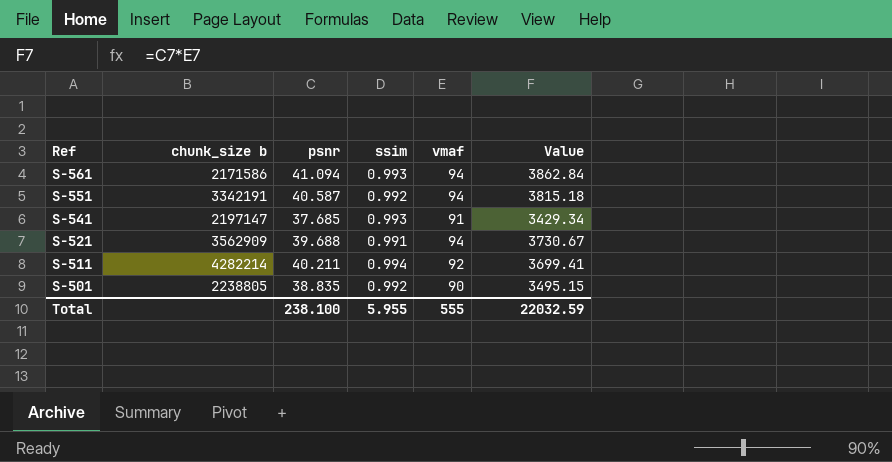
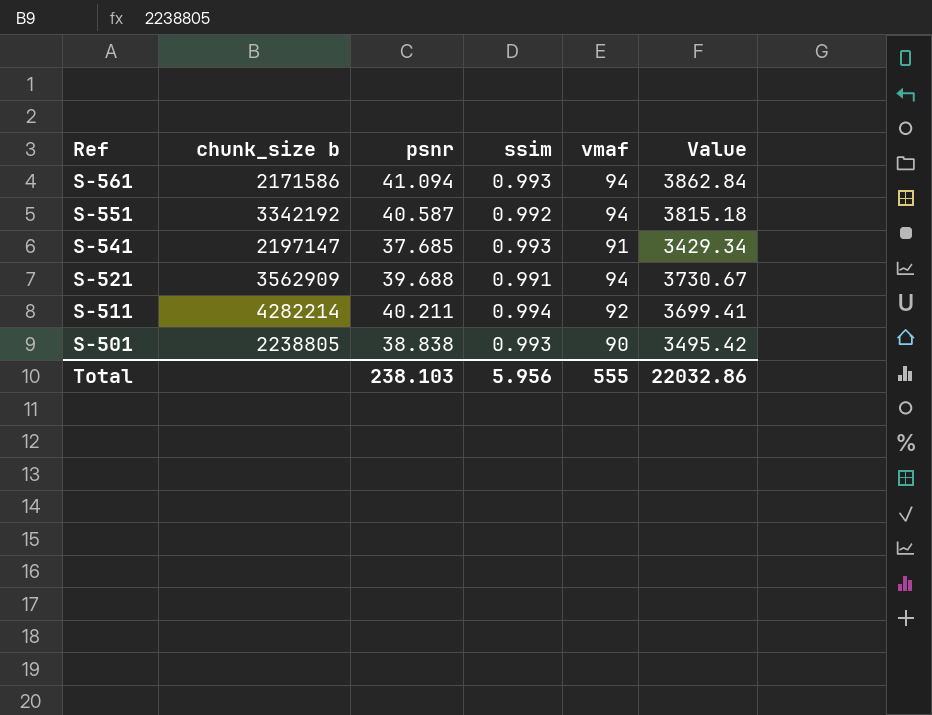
S-551 | chunk_size b: 3342191 -> 3342192
S-501 | psnr: 38.835 -> 38.838
S-501 | ssim: 0.992 -> 0.993
S-501 | Value: 3495.15 -> 3495.42
Total | psnr: 238.100 -> 238.103
Total | ssim: 5.955 -> 5.956
Total | Value: 22032.59 -> 22032.86

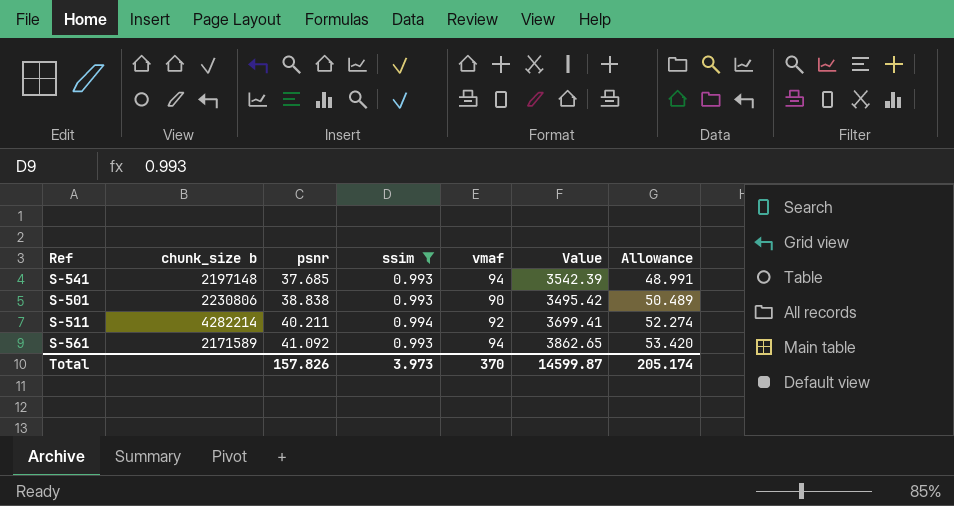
filter: none -> ssim >= 0.993
row order: Ref descending -> psnr ascending
column Allowance | formula: none -> [psnr] * 1.3
S-541 | chunk_size b: 2197147 -> 2197148
S-541 | vmaf: 91 -> 94
S-541 | Value: 3429.34 -> 3542.39
S-501 | chunk_size b: 2238805 -> 2230806
S-561 | chunk_size b: 2171586 -> 2171589
S-561 | psnr: 41.094 -> 41.092
S-561 | Value: 3862.84 -> 3862.65
Total | psnr: 238.103 -> 157.826
Total | ssim: 5.956 -> 3.973
Total | vmaf: 555 -> 370
Total | Value: 22032.86 -> 14599.87

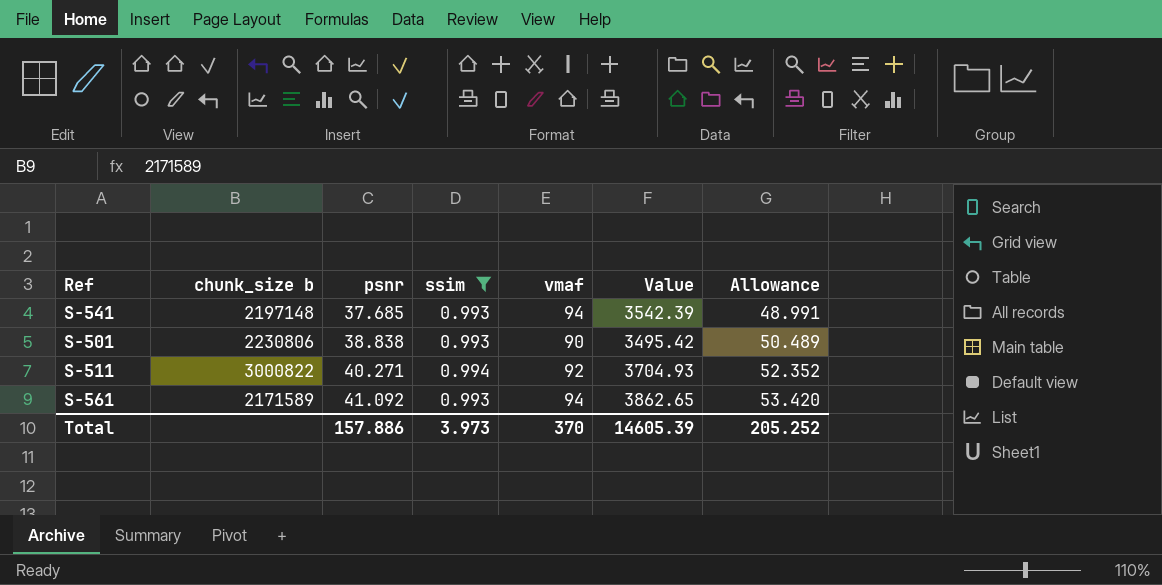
S-511 | chunk_size b: 4282214 -> 3000822
S-511 | psnr: 40.211 -> 40.271
S-511 | Value: 3699.41 -> 3704.93
S-511 | Allowance: 52.274 -> 52.352
Total | psnr: 157.826 -> 157.886
Total | Value: 14599.87 -> 14605.39
Total | Allowance: 205.174 -> 205.252

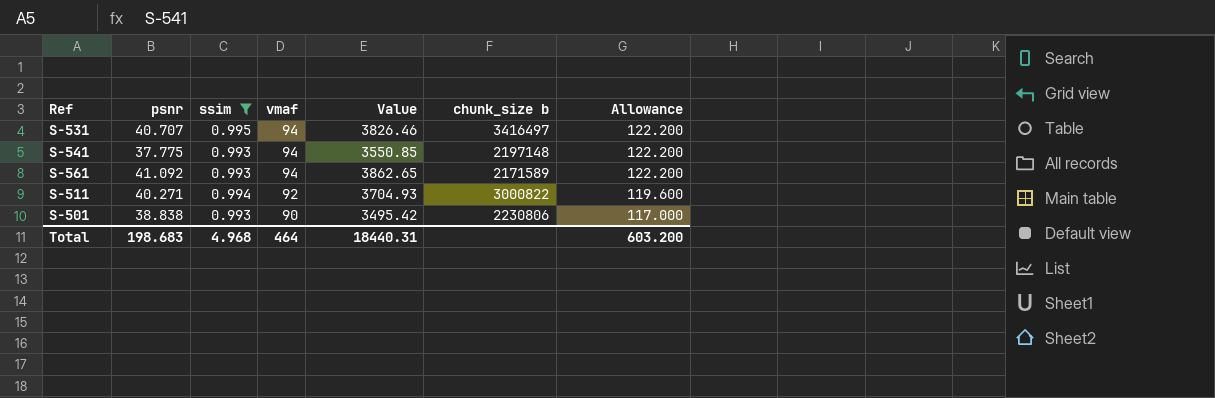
row order: psnr ascending -> vmaf descending
column chunk_size b | position: 2 -> 6
column Allowance | formula: [psnr] * 1.3 -> [vmaf] * 1.3
row S-531: none -> 40.707 | 0.995 | 94 | 3826.46 | 3416497 | 122.200
S-541 | psnr: 37.685 -> 37.775
S-541 | Value: 3542.39 -> 3550.85
Total | psnr: 157.886 -> 198.683
Total | ssim: 3.973 -> 4.968
Total | vmaf: 370 -> 464
Total | Value: 14605.39 -> 18440.31
Total | Allowance: 205.252 -> 603.200

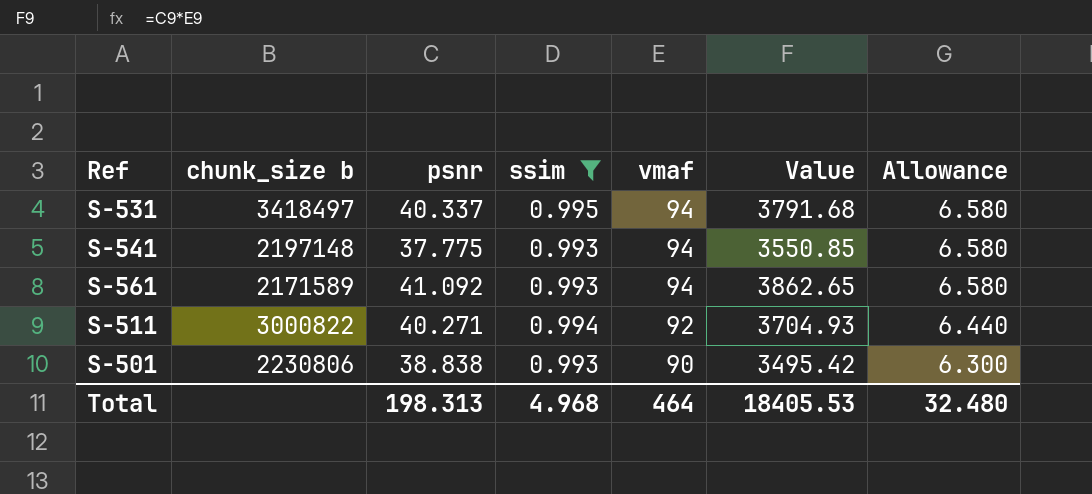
column chunk_size b | position: 6 -> 2
column Allowance | formula: [vmaf] * 1.3 -> [vmaf] * 0.07
S-531 | chunk_size b: 3416497 -> 3418497
S-531 | psnr: 40.707 -> 40.337
S-531 | Value: 3826.46 -> 3791.68
Total | psnr: 198.683 -> 198.313
Total | Value: 18440.31 -> 18405.53
Total | Allowance: 603.200 -> 32.480

